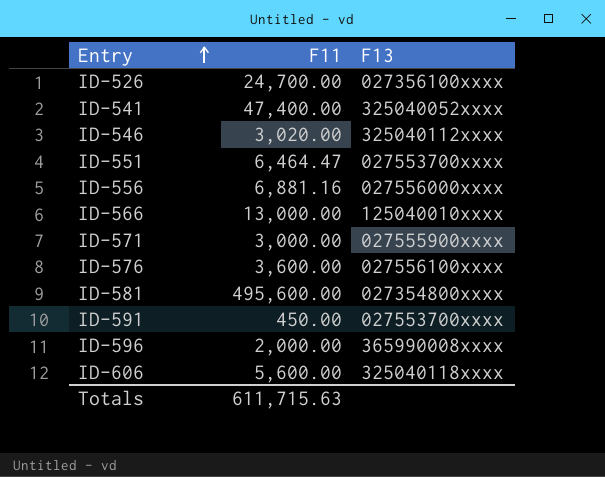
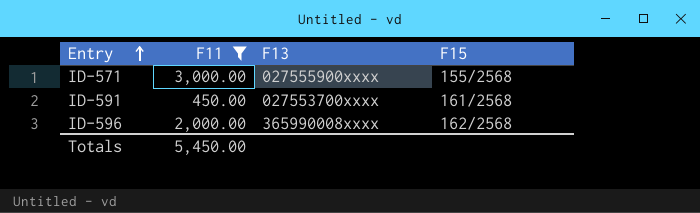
filter: none -> F11 <= 3,000.00
column F15 | position: none -> 4
Totals | F11: 611,715.63 -> 5,450.00

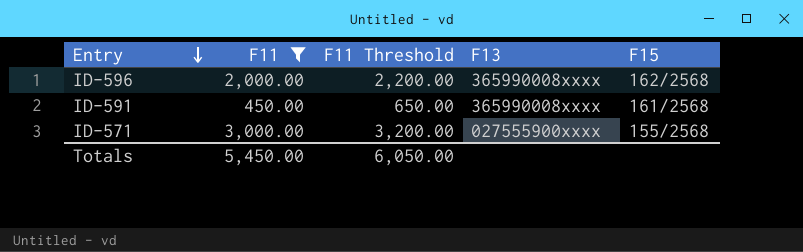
row order: Entry ascending -> Entry descending
column F11 Threshold | formula: none -> [F11] + 200
ID-591 | F13: 027553700xxxx -> 365990008xxxx

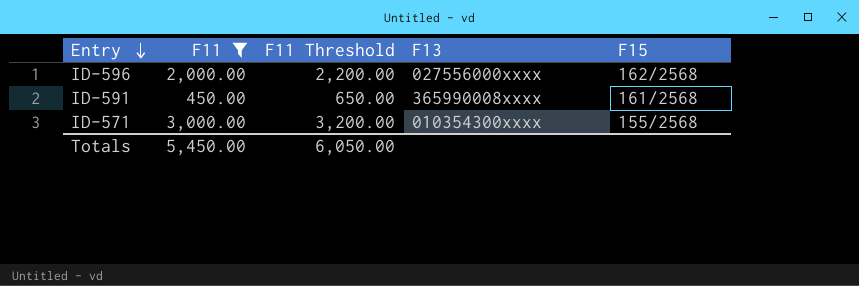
ID-596 | F13: 365990008xxxx -> 027556000xxxx
ID-571 | F13: 027555900xxxx -> 010354300xxxx

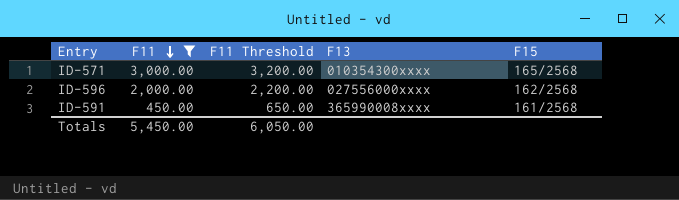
row order: Entry descending -> F11 descending
ID-571 | F15: 155/2568 -> 165/2568

